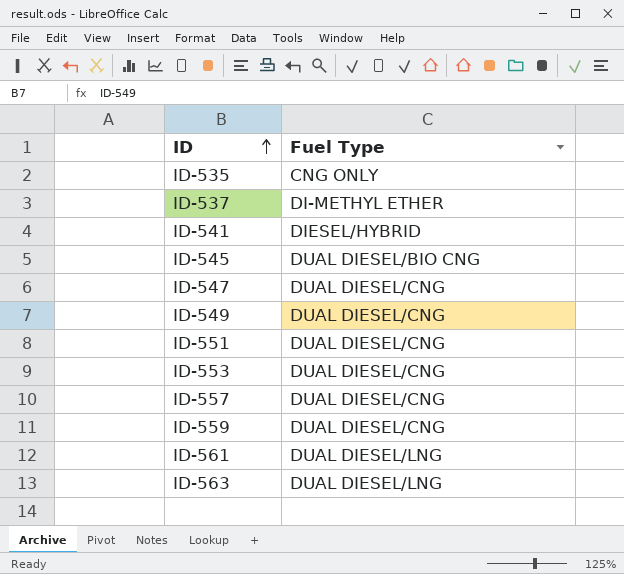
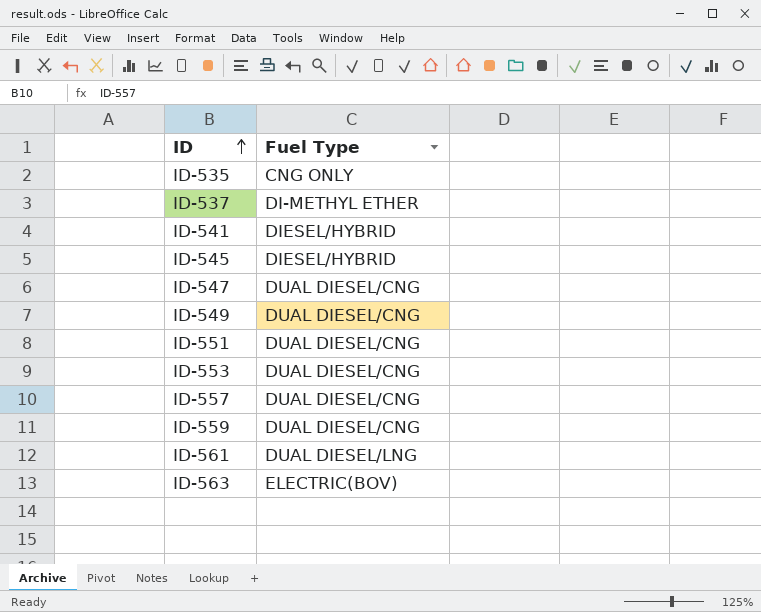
ID-545 | Fuel Type: DUAL DIESEL/BIO CNG -> DIESEL/HYBRID
ID-563 | Fuel Type: DUAL DIESEL/LNG -> ELECTRIC(BOV)

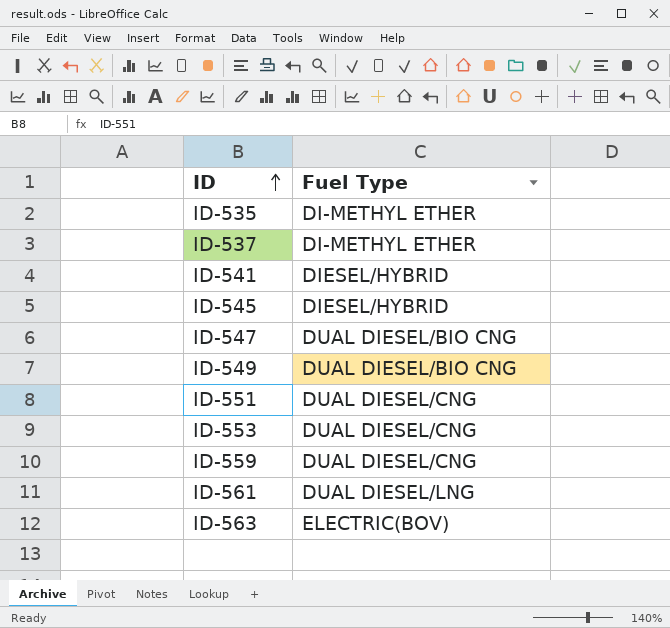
row ID-557: DUAL DIESEL/CNG -> none
ID-535 | Fuel Type: CNG ONLY -> DI-METHYL ETHER
ID-547 | Fuel Type: DUAL DIESEL/CNG -> DUAL DIESEL/BIO CNG
ID-549 | Fuel Type: DUAL DIESEL/CNG -> DUAL DIESEL/BIO CNG

